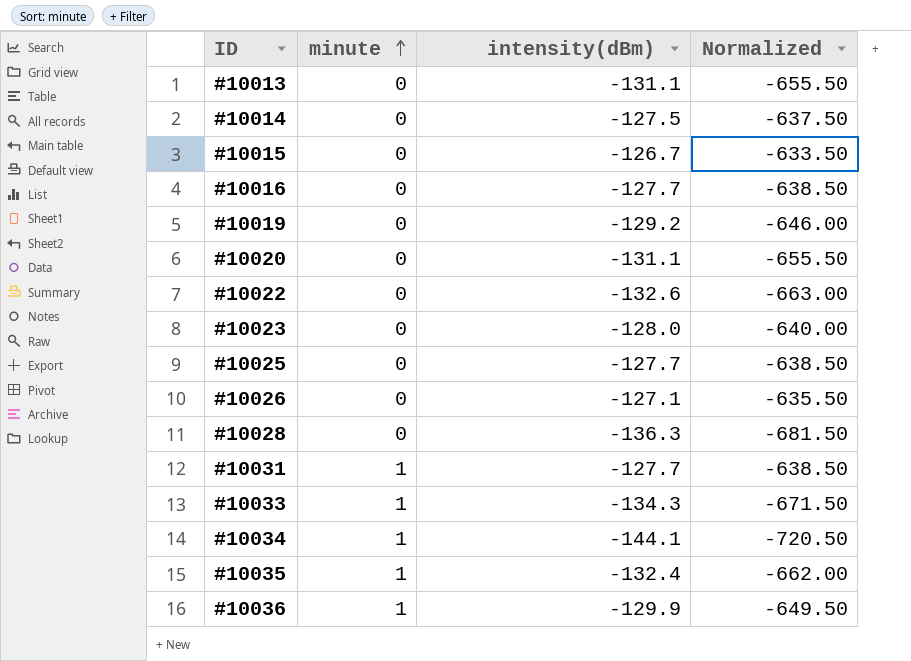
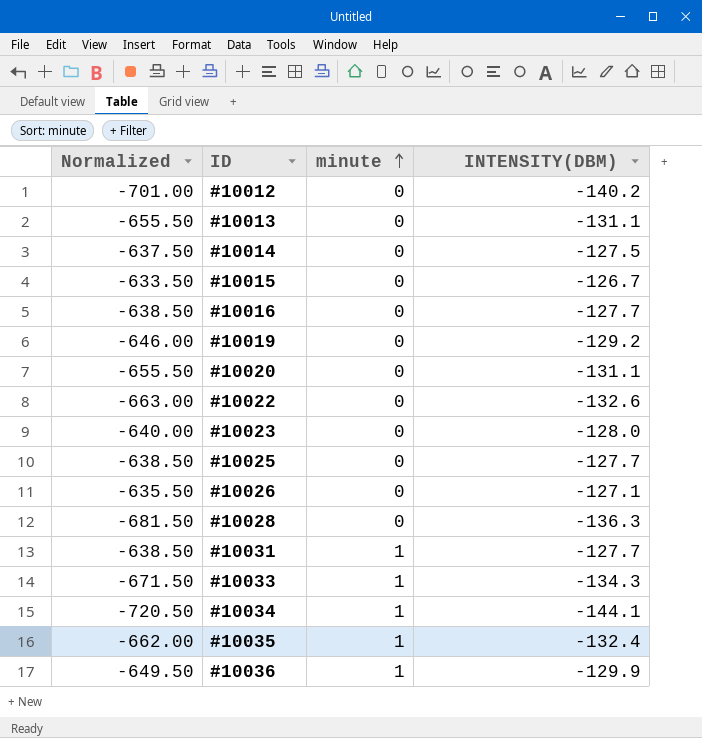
column Normalized | position: 4 -> 1
column name: intensity(dBm) -> INTENSITY(DBM)
row #10012: none -> -701.00 | 0 | -140.2

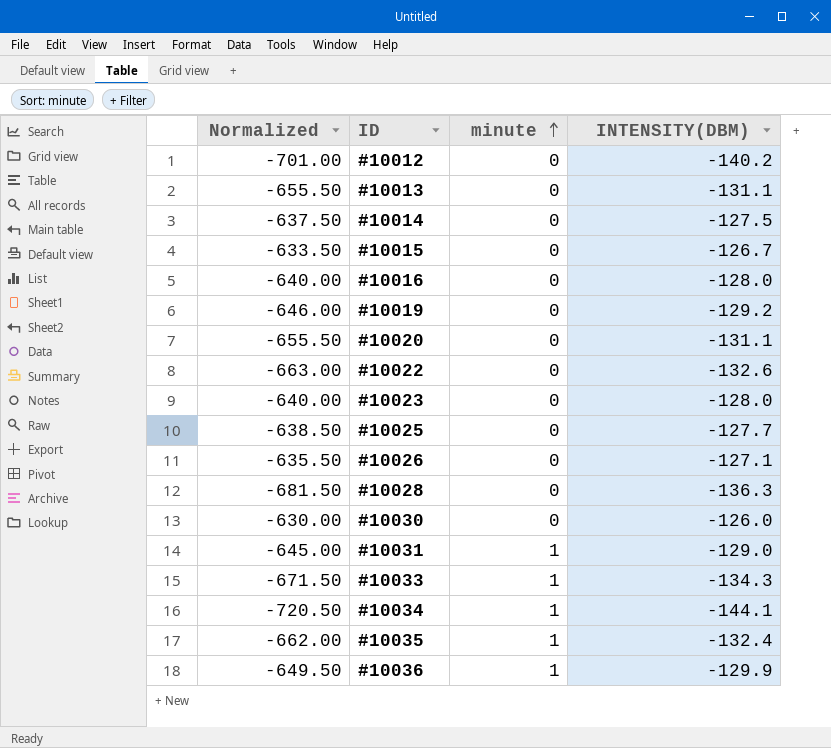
#10016 | Normalized: -638.50 -> -640.00
#10016 | INTENSITY(DBM): -127.7 -> -128.0
row #10030: none -> -630.00 | 0 | -126.0
#10031 | Normalized: -638.50 -> -645.00
#10031 | INTENSITY(DBM): -127.7 -> -129.0

